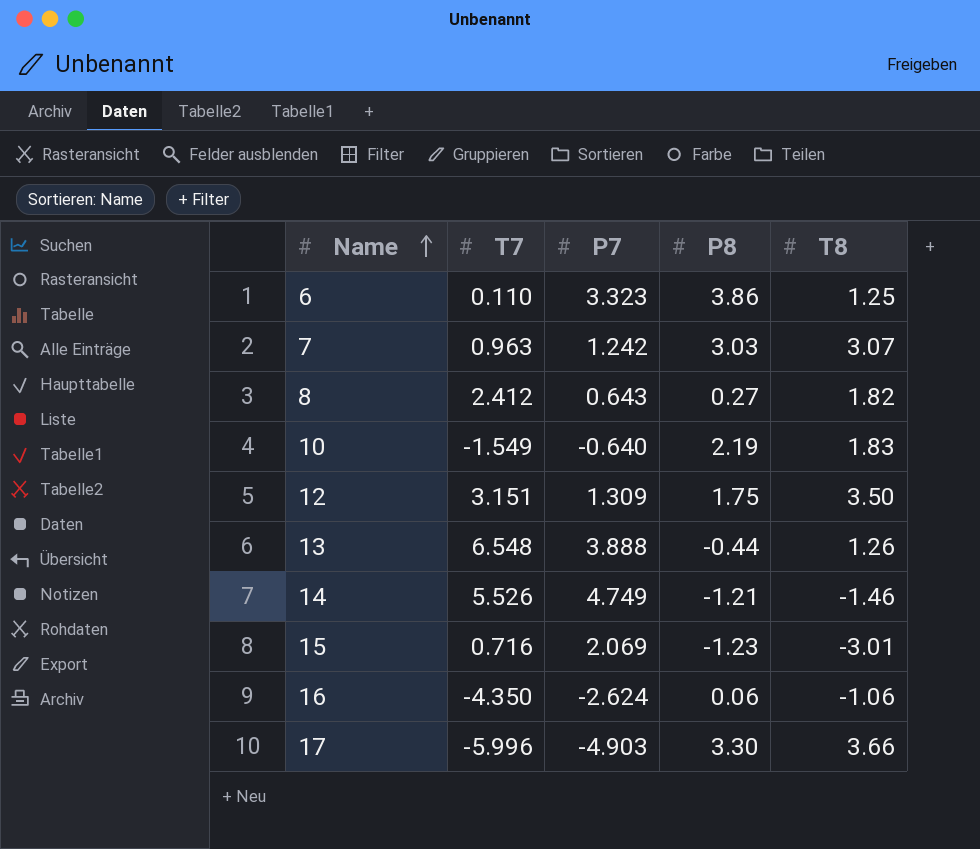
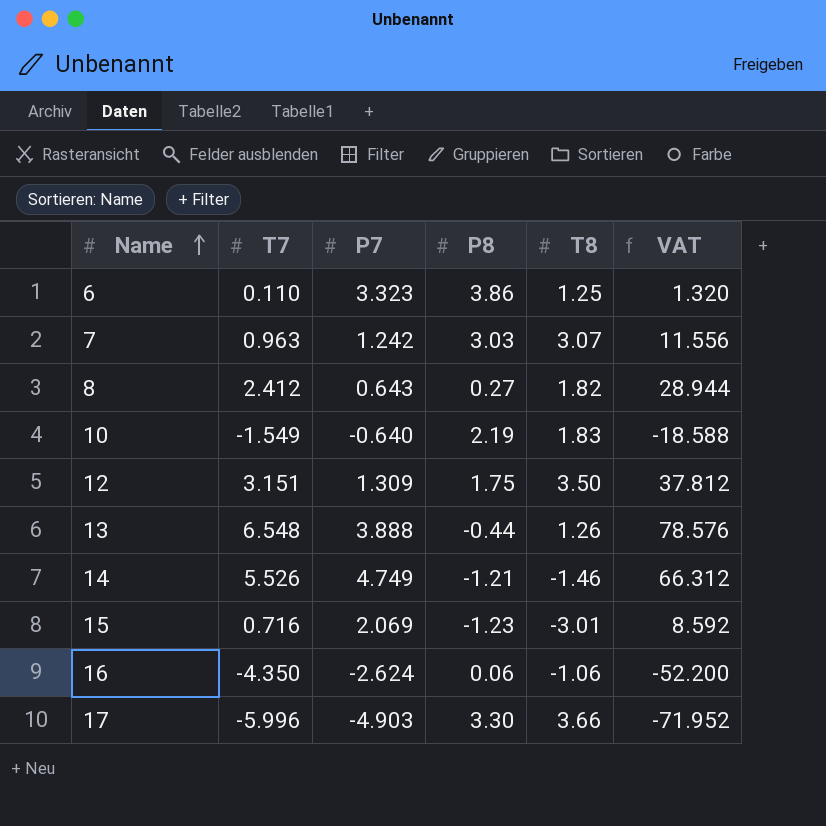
column VAT | formula: none -> [T7] * 12

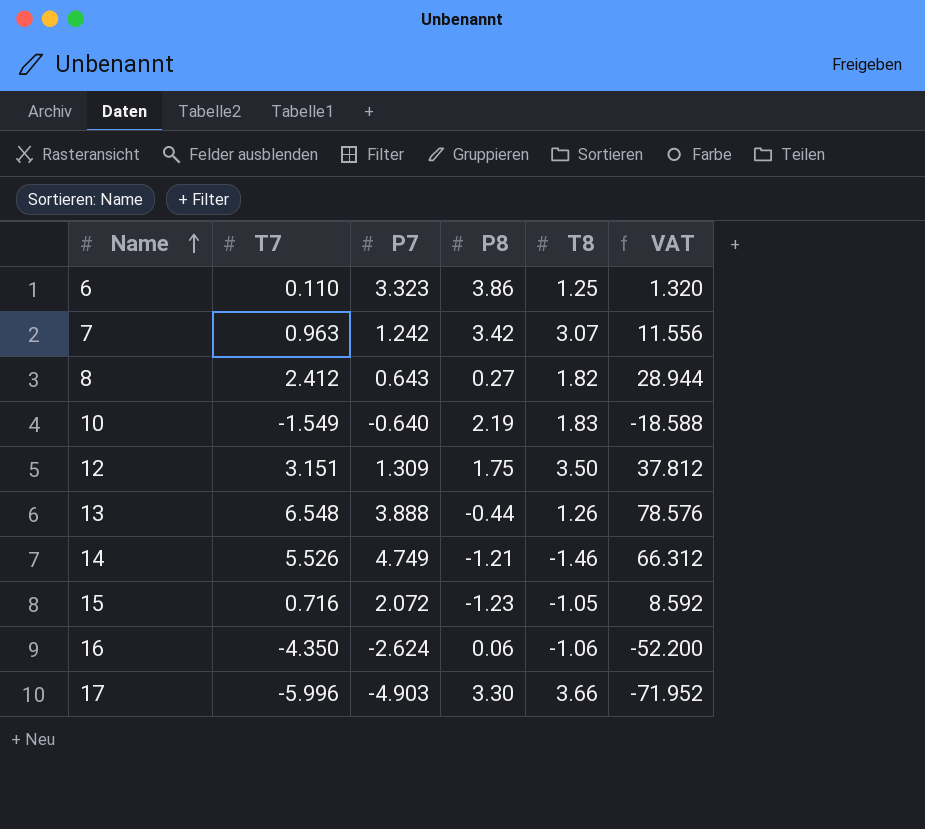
7 | P8: 3.03 -> 3.42
15 | P7: 2.069 -> 2.072
15 | T8: -3.01 -> -1.05

